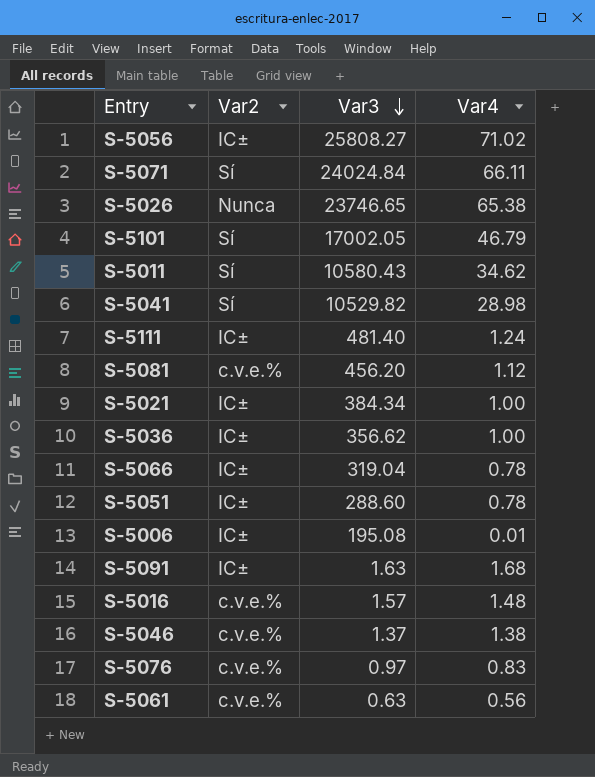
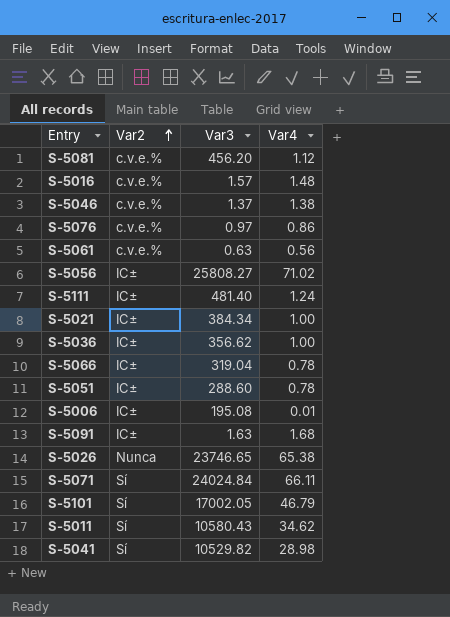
row order: Var3 descending -> Var2 ascending
S-5076 | Var4: 0.83 -> 0.86

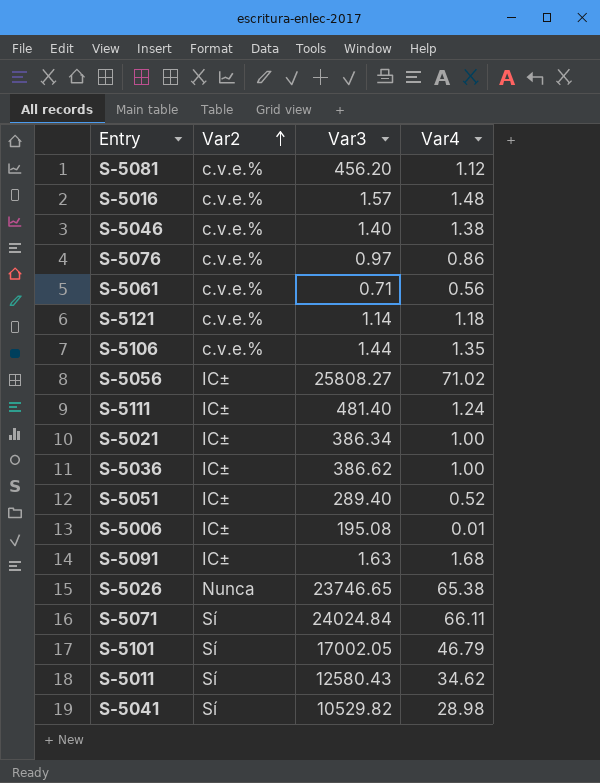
row S-5066: IC± | 319.04 | 0.78 -> none
S-5046 | Var3: 1.37 -> 1.40
S-5061 | Var3: 0.63 -> 0.71
row S-5121: none -> c.v.e.% | 1.14 | 1.18
row S-5106: none -> c.v.e.% | 1.44 | 1.35
S-5021 | Var3: 384.34 -> 386.34
S-5036 | Var3: 356.62 -> 386.62
S-5051 | Var3: 288.60 -> 289.40
S-5051 | Var4: 0.78 -> 0.52
S-5011 | Var3: 10580.43 -> 12580.43

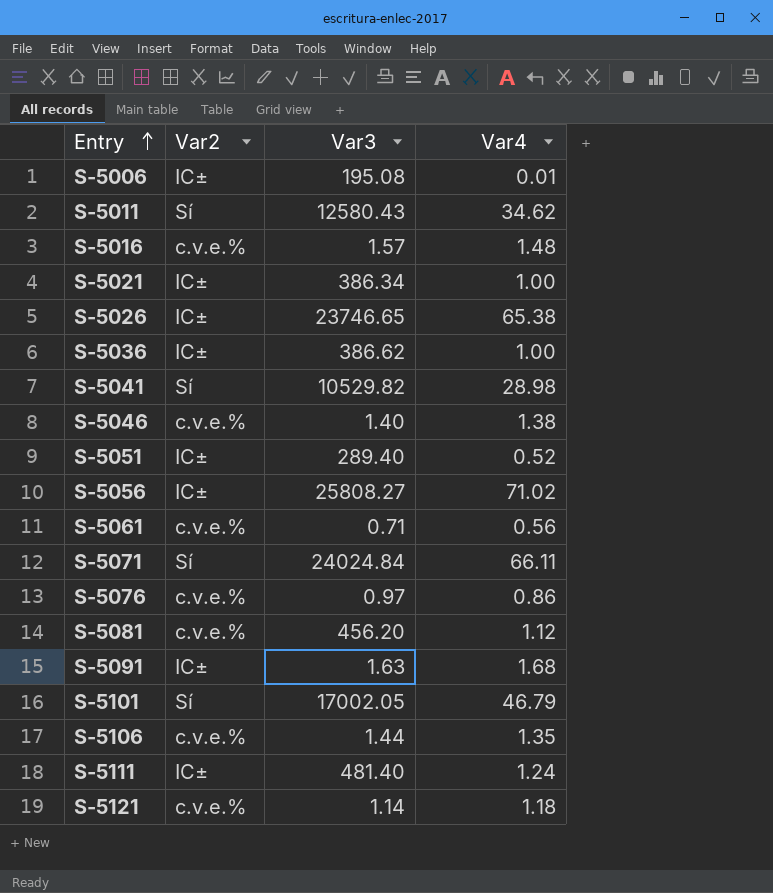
row order: Var2 ascending -> Entry ascending
S-5026 | Var2: Nunca -> IC±

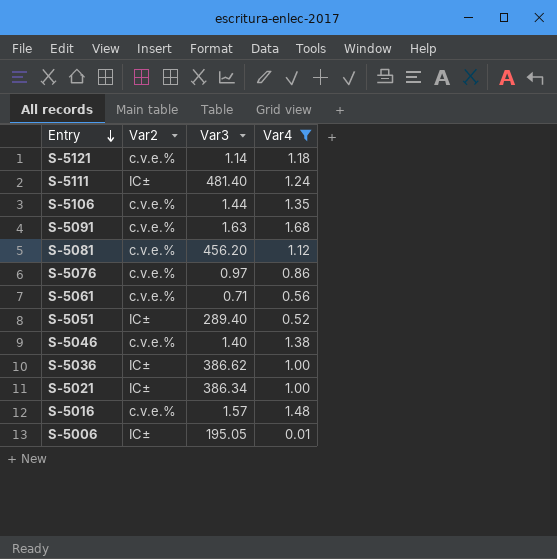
filter: none -> Var4 <= 1.68
row order: Entry ascending -> Entry descending
S-5091 | Var2: IC± -> c.v.e.%
S-5006 | Var3: 195.08 -> 195.05

